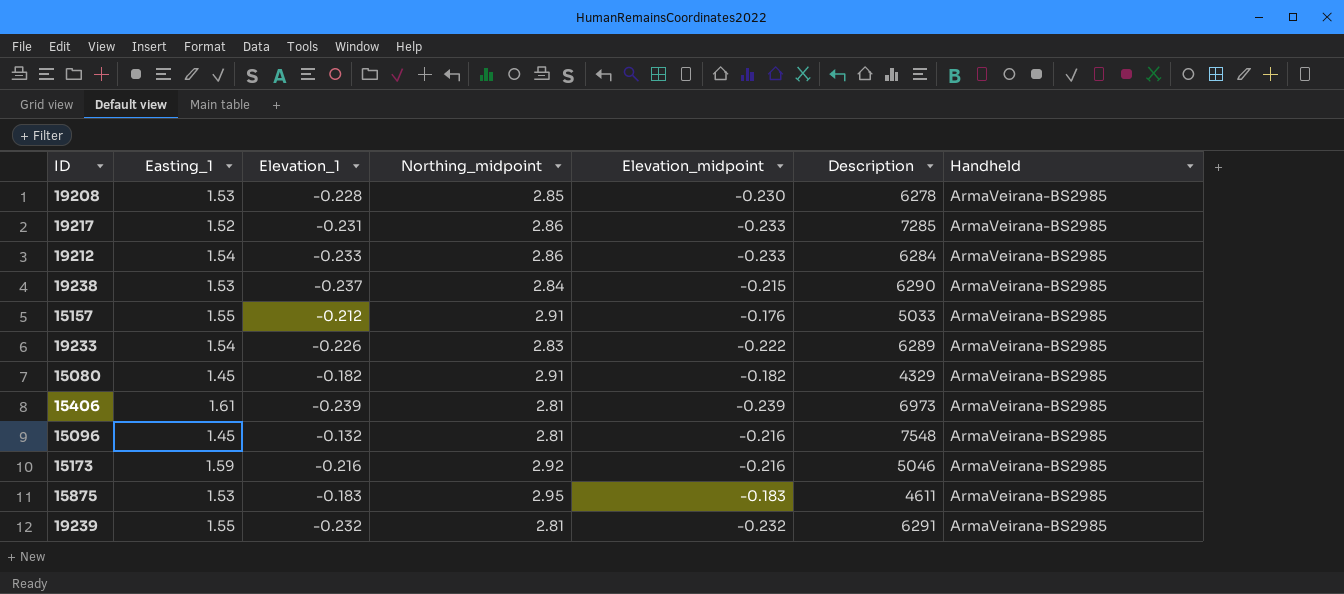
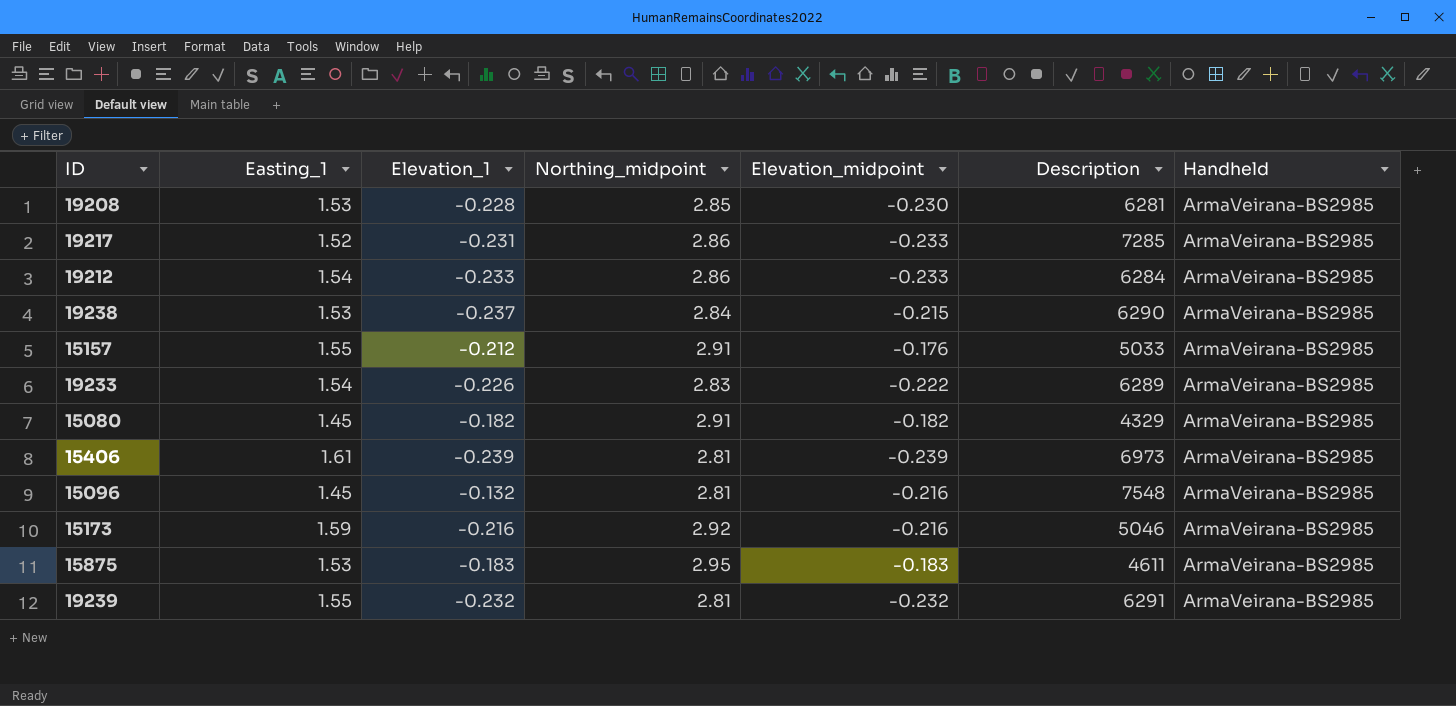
19208 | Description: 6278 -> 6281

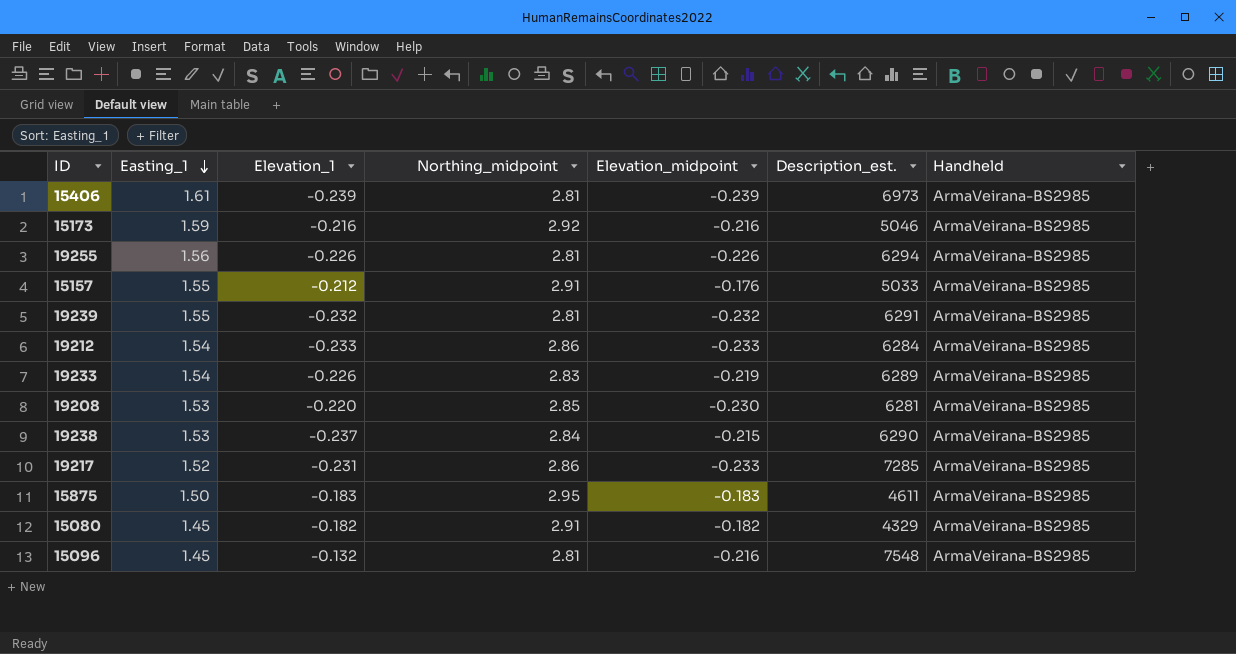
row order: none -> Easting_1 descending
column name: Description -> Description_est.
row 19255: none -> 1.56 | -0.226 | 2.81 | -0.226 | 6294 | ArmaVeirana-BS2985
19233 | Elevation_midpoint: -0.222 -> -0.219
19208 | Elevation_1: -0.228 -> -0.220
15875 | Easting_1: 1.53 -> 1.50

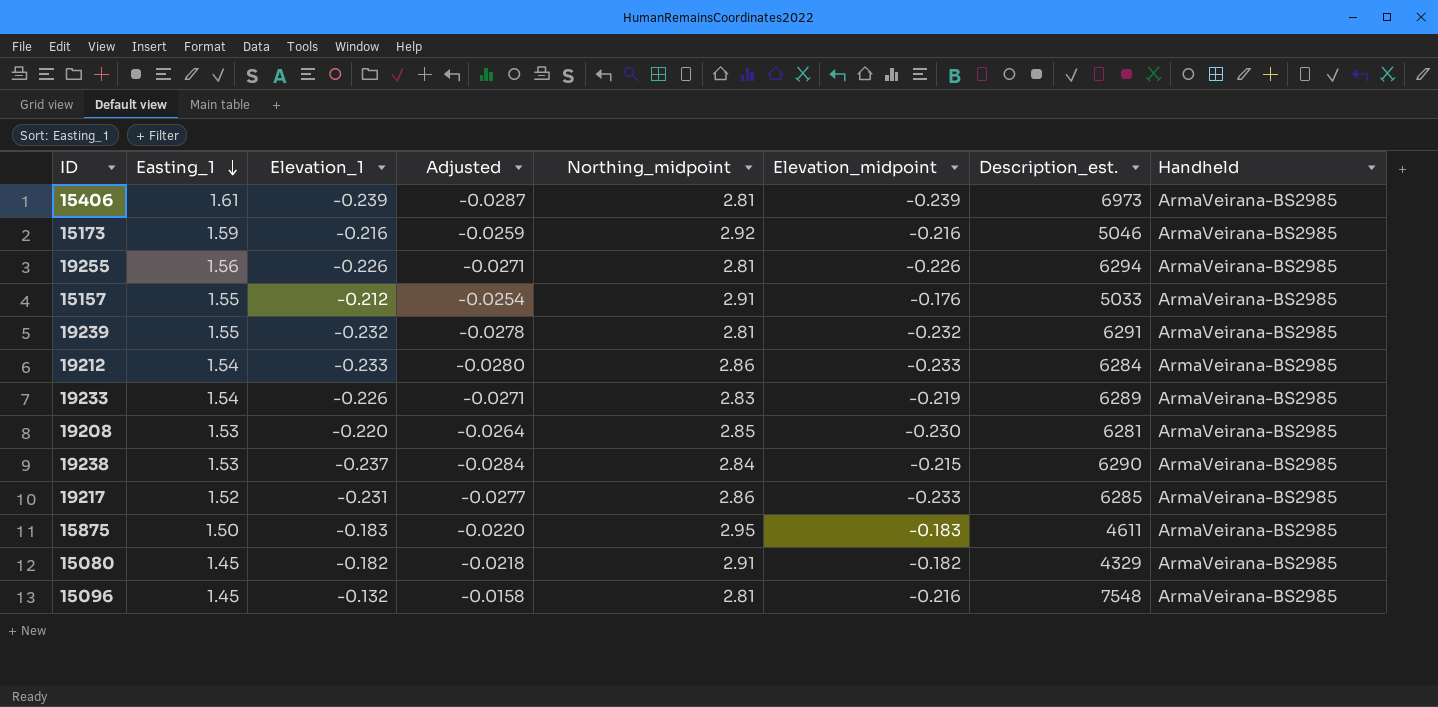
column Adjusted | formula: none -> [Elevation_1] * 0.12
19217 | Description_est.: 7285 -> 6285

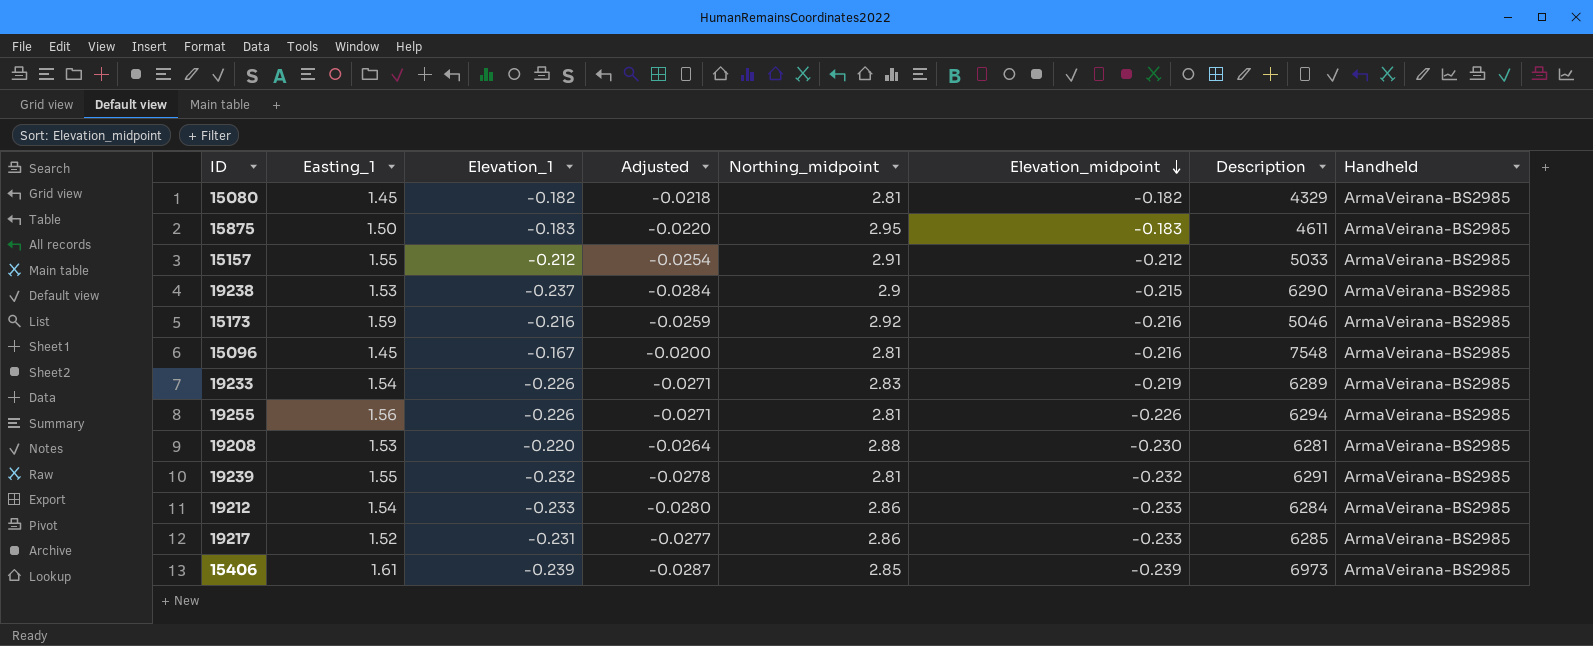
row order: Easting_1 descending -> Elevation_midpoint descending
column name: Description_est. -> Description
15080 | Northing_midpoint: 2.91 -> 2.81
15157 | Elevation_midpoint: -0.176 -> -0.212
19238 | Northing_midpoint: 2.84 -> 2.9
15096 | Elevation_1: -0.132 -> -0.167
15096 | Adjusted: -0.0158 -> -0.0200
19208 | Northing_midpoint: 2.85 -> 2.88
15406 | Northing_midpoint: 2.81 -> 2.85

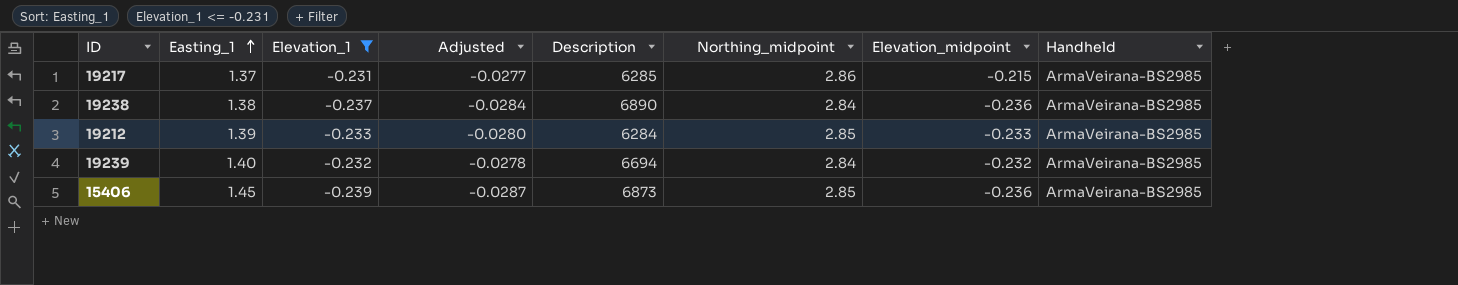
filter: none -> Elevation_1 <= -0.231
row order: Elevation_midpoint descending -> Easting_1 ascending
column Description | position: 7 -> 5
19217 | Easting_1: 1.52 -> 1.37
19217 | Elevation_midpoint: -0.233 -> -0.215
19238 | Easting_1: 1.53 -> 1.38
19238 | Description: 6290 -> 6890
19238 | Northing_midpoint: 2.9 -> 2.84
19238 | Elevation_midpoint: -0.215 -> -0.236
19212 | Easting_1: 1.54 -> 1.39
19212 | Northing_midpoint: 2.86 -> 2.85
19239 | Easting_1: 1.55 -> 1.40
19239 | Description: 6291 -> 6694
19239 | Northing_midpoint: 2.81 -> 2.84
15406 | Easting_1: 1.61 -> 1.45
15406 | Description: 6973 -> 6873
15406 | Elevation_midpoint: -0.239 -> -0.236

